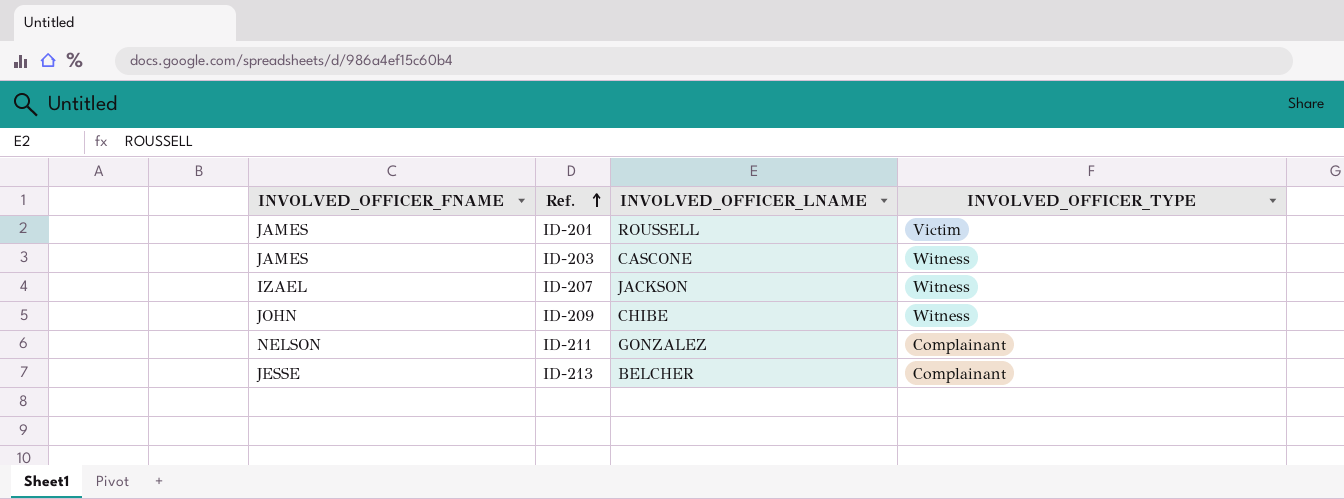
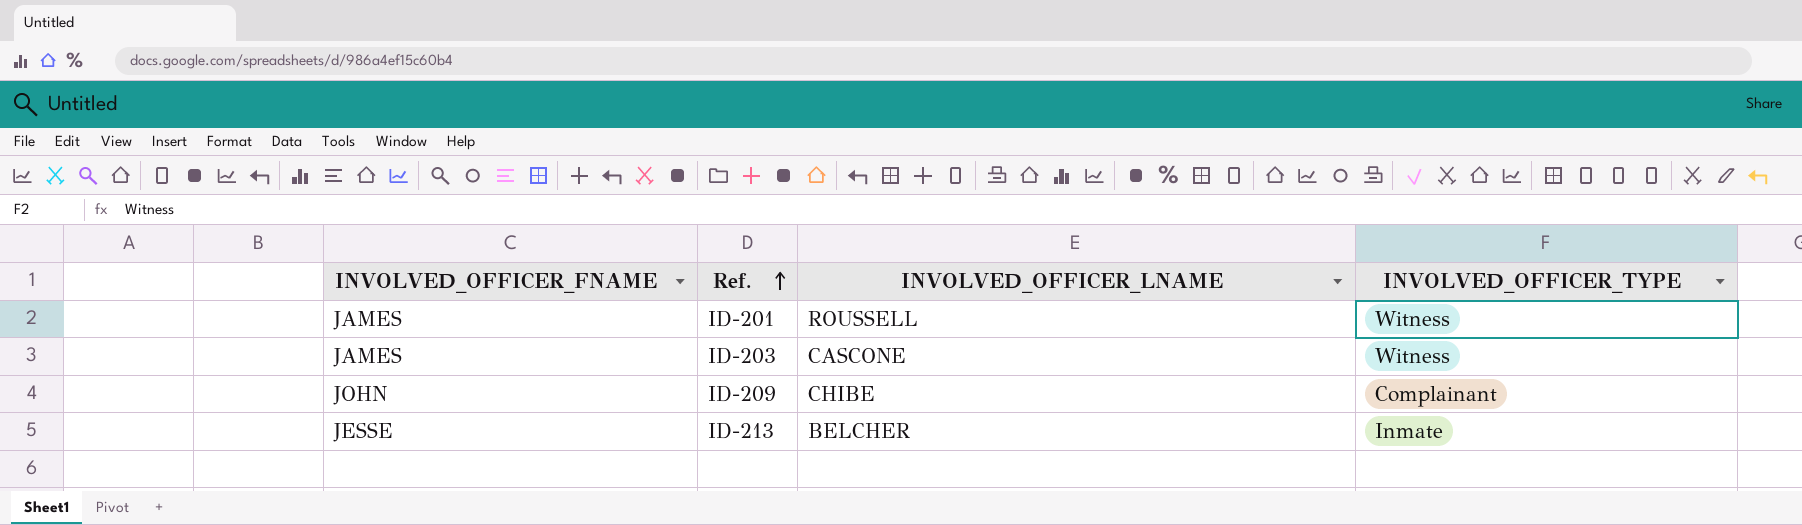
row ID-207: IZAEL | JACKSON | Witness -> none
row ID-211: NELSON | GONZALEZ | Complainant -> none
ID-201 | INVOLVED_OFFICER_TYPE: Victim -> Witness
ID-209 | INVOLVED_OFFICER_TYPE: Witness -> Complainant
ID-213 | INVOLVED_OFFICER_TYPE: Complainant -> Inmate

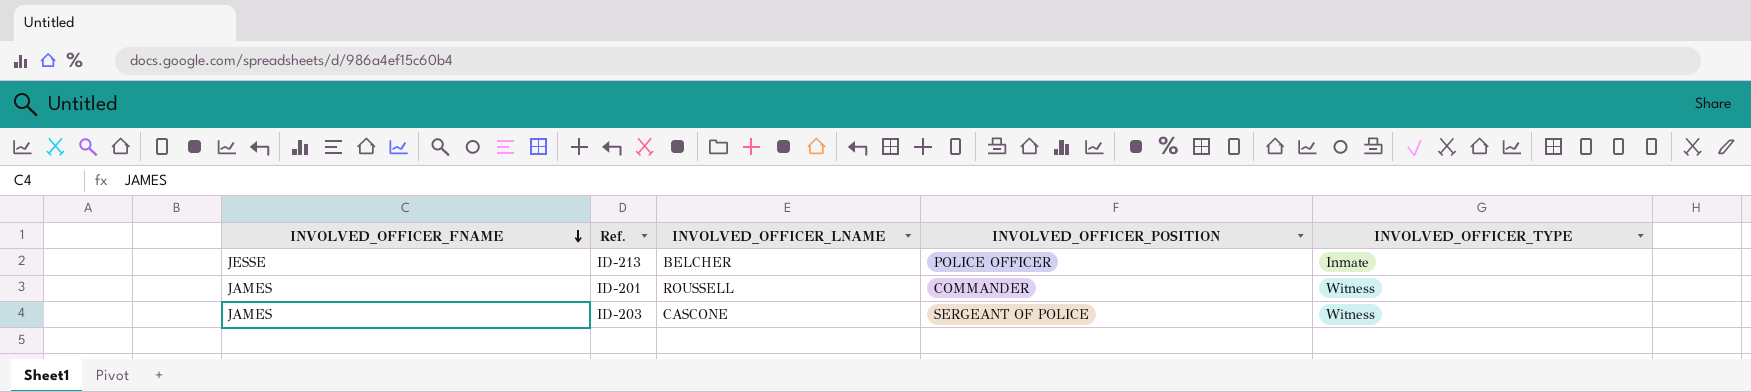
row order: Ref. ascending -> INVOLVED_OFFICER_FNAME descending
column INVOLVED_OFFICER_POSITION | position: none -> 4
row ID-209: JOHN | CHIBE | Complainant -> none

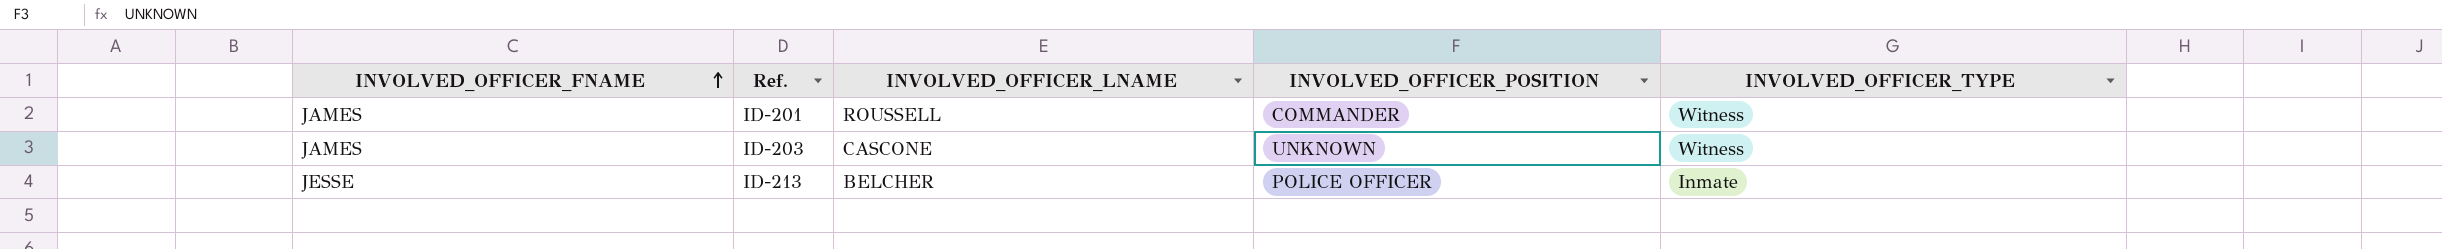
row order: INVOLVED_OFFICER_FNAME descending -> INVOLVED_OFFICER_FNAME ascending
ID-203 | INVOLVED_OFFICER_POSITION: SERGEANT OF POLICE -> UNKNOWN

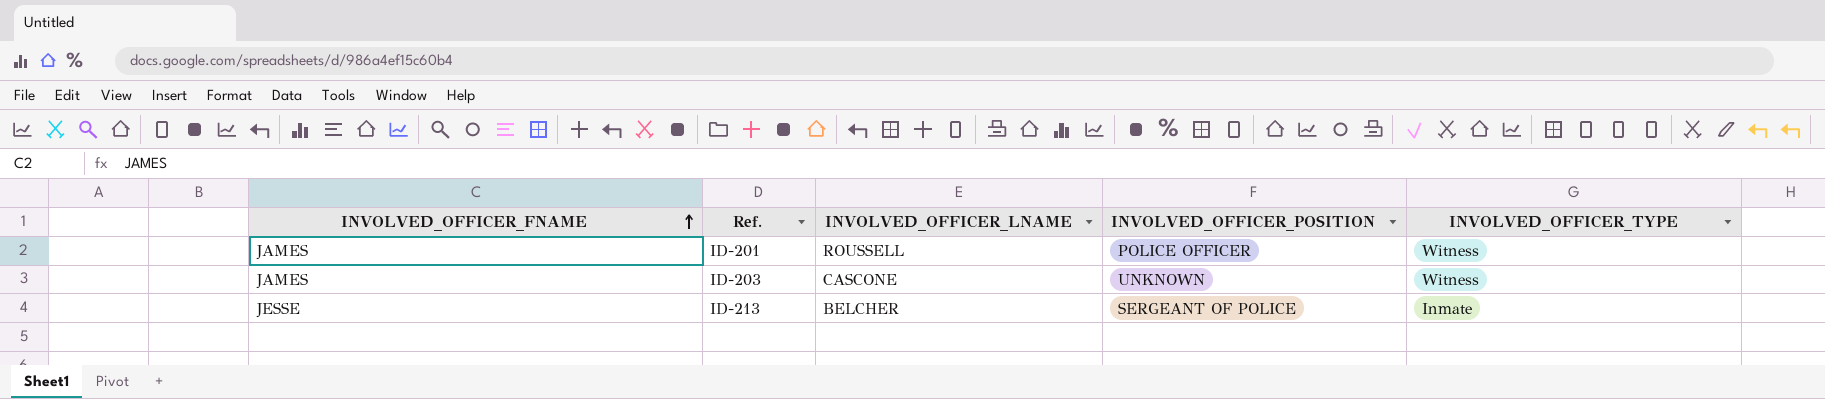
ID-201 | INVOLVED_OFFICER_POSITION: COMMANDER -> POLICE OFFICER
ID-213 | INVOLVED_OFFICER_POSITION: POLICE OFFICER -> SERGEANT OF POLICE

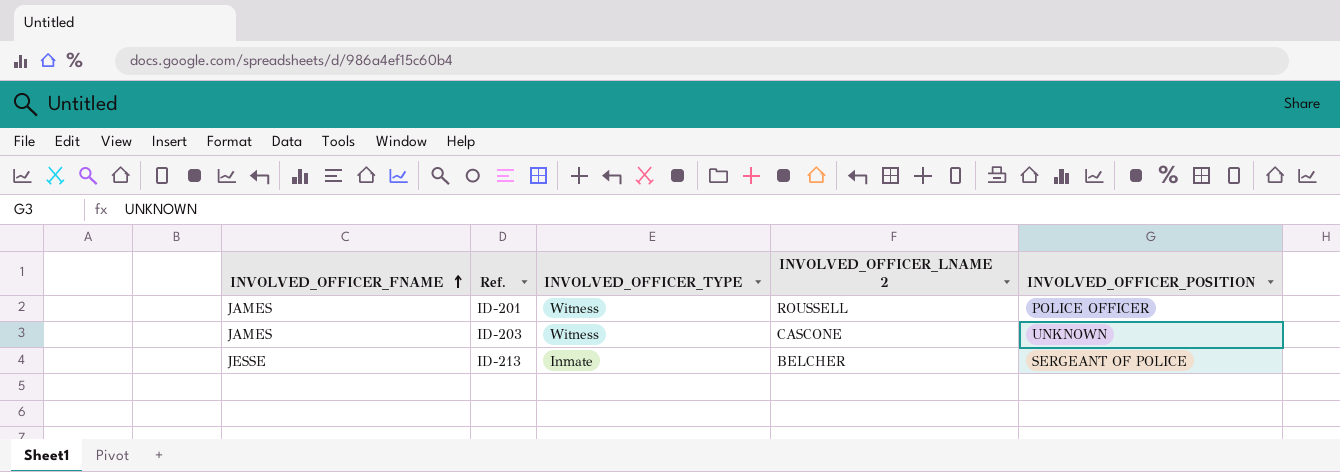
column INVOLVED_OFFICER_TYPE | position: 5 -> 3
column name: INVOLVED_OFFICER_LNAME -> INVOLVED_OFFICER_LNAME 2

